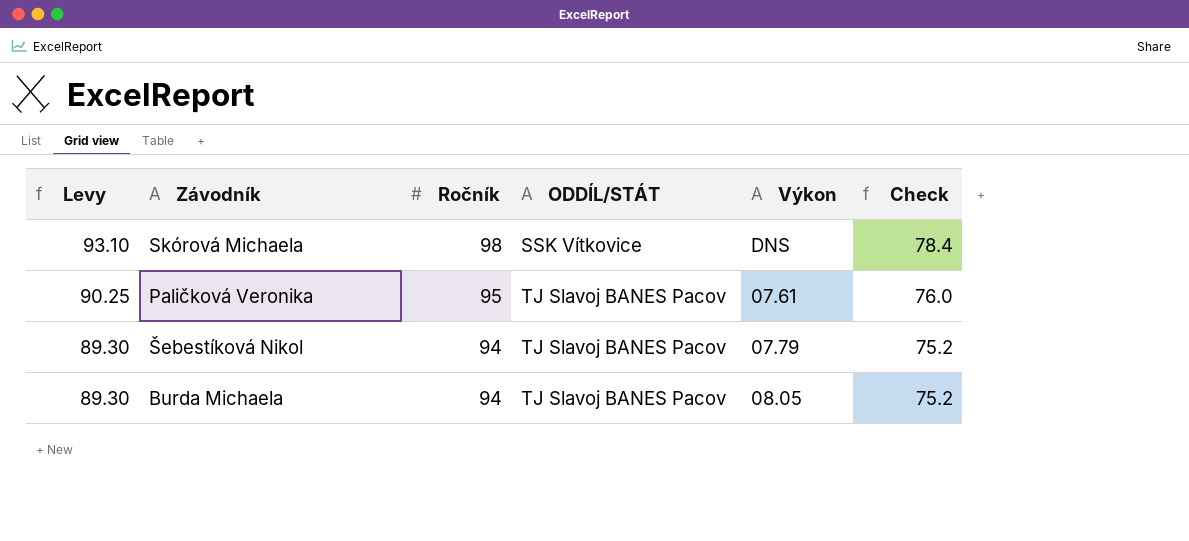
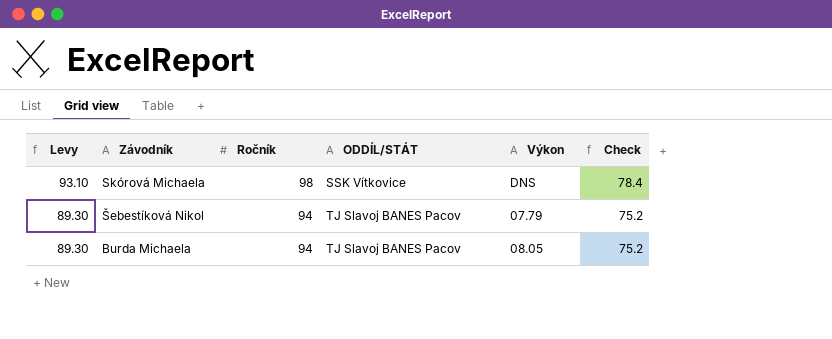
row Paličková Veronika: 90.25 | 95 | TJ Slavoj BANES Pacov | 07.61 | 76.0 -> none

